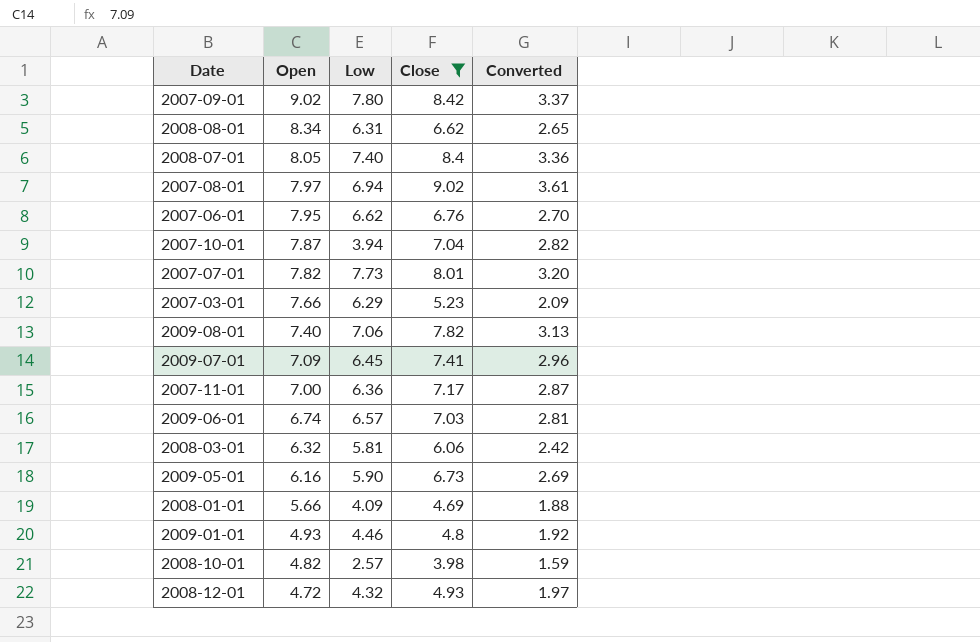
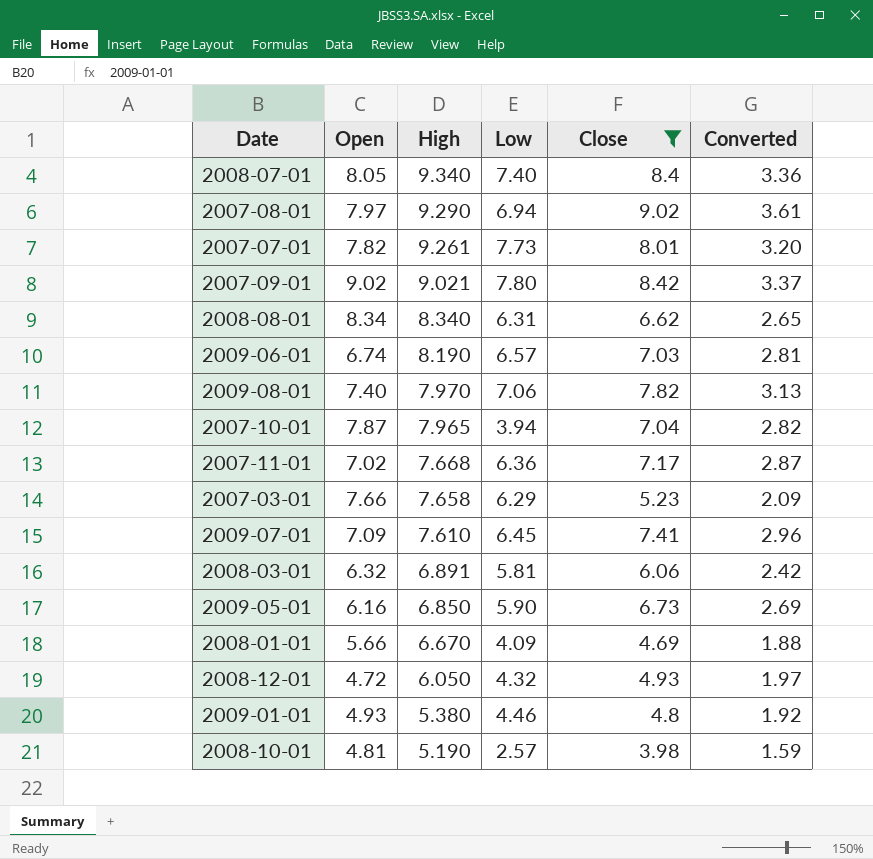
row order: Open descending -> High descending
column High | position: none -> 3
row 2007-06-01: 7.95 | 6.62 | 6.76 | 2.70 -> none
2007-11-01 | Open: 7.00 -> 7.02
2008-10-01 | Open: 4.82 -> 4.81

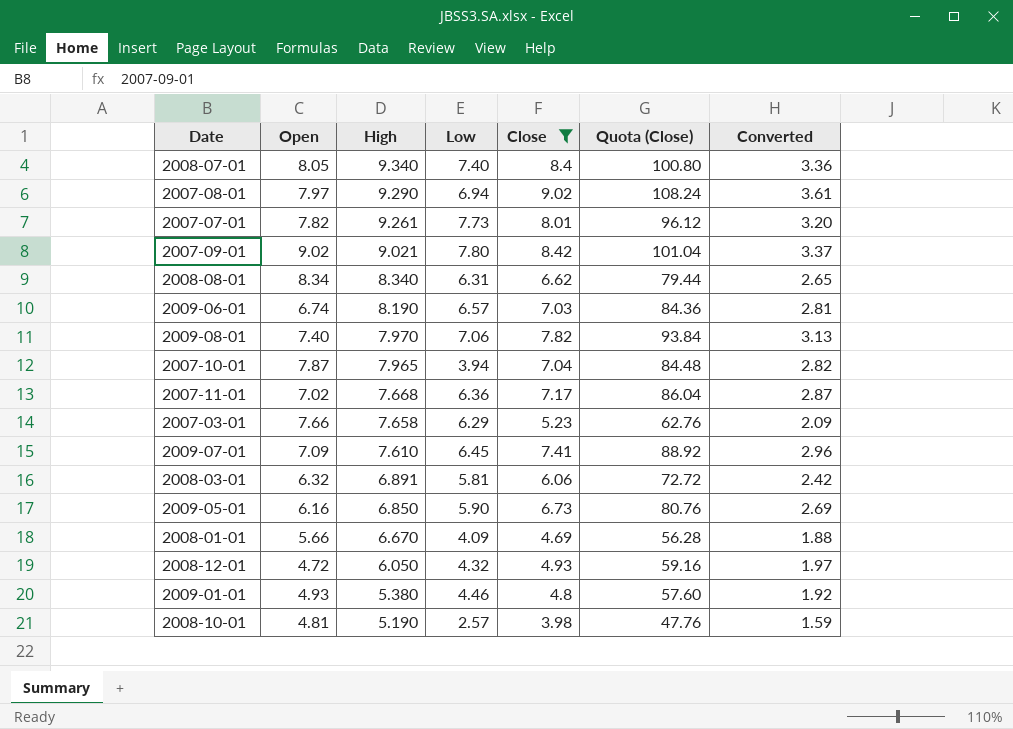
column Quota (Close) | formula: none -> [Close] * 12

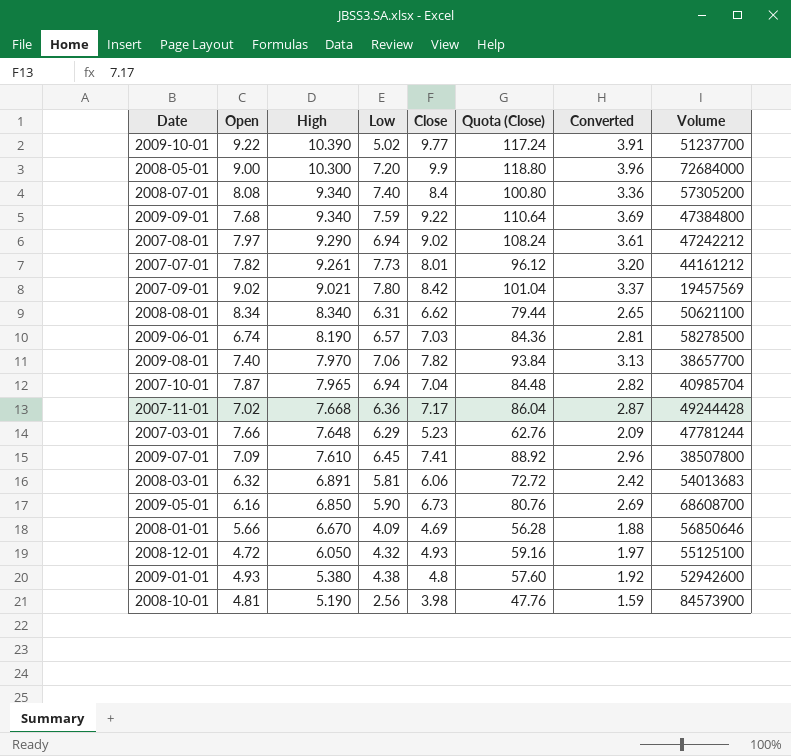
filter: Close <= 9.02 -> none
column Volume | position: none -> 8
2008-07-01 | Open: 8.05 -> 8.08
2007-10-01 | Low: 3.94 -> 6.94
2007-03-01 | High: 7.658 -> 7.648
2009-01-01 | Low: 4.46 -> 4.38
2008-10-01 | Low: 2.57 -> 2.56

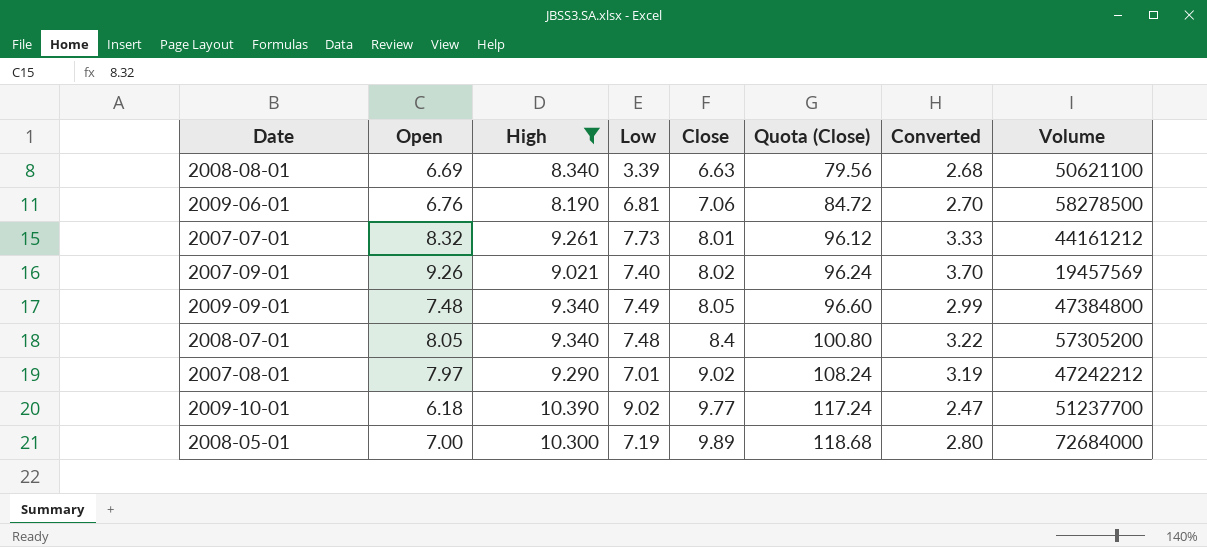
filter: none -> High >= 8.190
row order: High descending -> Close ascending
column Converted | formula: [Close] * 0.4 -> [Open] * 0.4
2008-08-01 | Open: 8.34 -> 6.69
2008-08-01 | Low: 6.31 -> 3.39
2008-08-01 | Close: 6.62 -> 6.63
2008-08-01 | Quota (Close): 79.44 -> 79.56
2009-06-01 | Open: 6.74 -> 6.76
2009-06-01 | Low: 6.57 -> 6.81
2009-06-01 | Close: 7.03 -> 7.06
2009-06-01 | Quota (Close): 84.36 -> 84.72
2007-07-01 | Open: 7.82 -> 8.32
2007-09-01 | Open: 9.02 -> 9.26
2007-09-01 | Low: 7.80 -> 7.40
2007-09-01 | Close: 8.42 -> 8.02
2007-09-01 | Quota (Close): 101.04 -> 96.24
2009-09-01 | Open: 7.68 -> 7.48
2009-09-01 | Low: 7.59 -> 7.49
2009-09-01 | Close: 9.22 -> 8.05
2009-09-01 | Quota (Close): 110.64 -> 96.60
2008-07-01 | Open: 8.08 -> 8.05
2008-07-01 | Low: 7.40 -> 7.48
2007-08-01 | Low: 6.94 -> 7.01
2009-10-01 | Open: 9.22 -> 6.18
2009-10-01 | Low: 5.02 -> 9.02
2008-05-01 | Open: 9.00 -> 7.00
2008-05-01 | Low: 7.20 -> 7.19
2008-05-01 | Close: 9.9 -> 9.89
2008-05-01 | Quota (Close): 118.80 -> 118.68

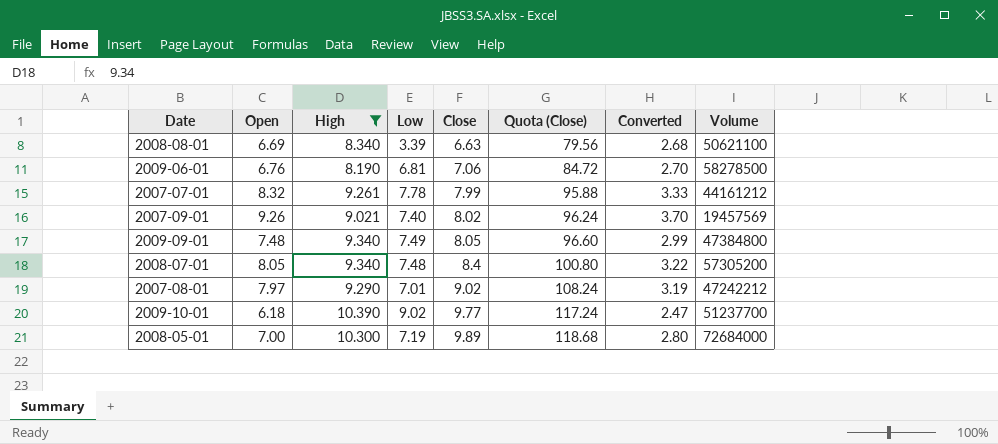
2007-07-01 | Low: 7.73 -> 7.78
2007-07-01 | Close: 8.01 -> 7.99
2007-07-01 | Quota (Close): 96.12 -> 95.88

